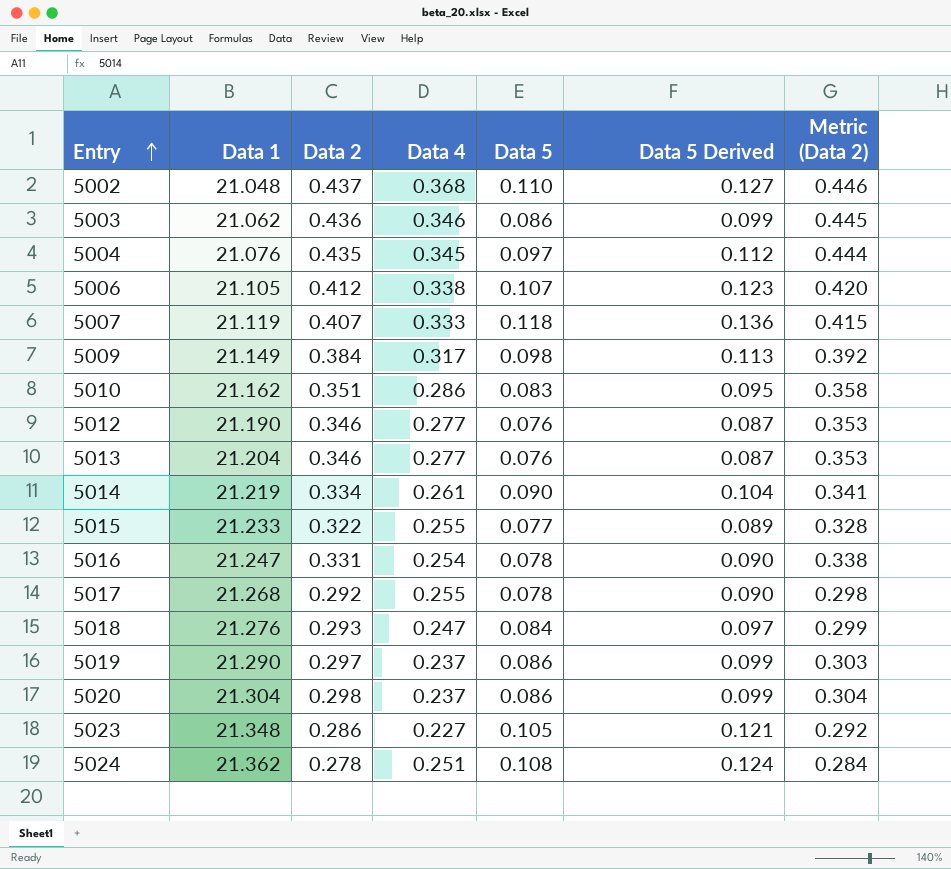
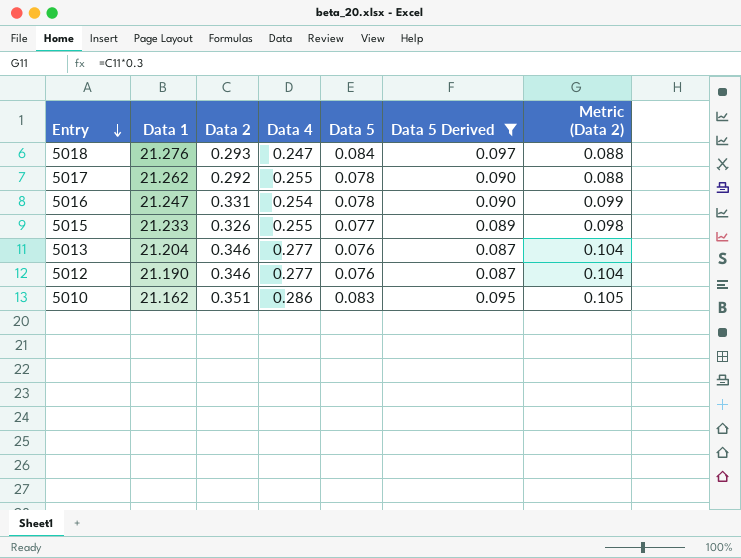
filter: none -> Data 5 Derived <= 0.097
row order: Entry ascending -> Entry descending
column Metric (Data 2) | formula: [Data 2] * 1.02 -> [Data 2] * 0.3
5017 | Data 1: 21.268 -> 21.262
5015 | Data 2: 0.322 -> 0.326

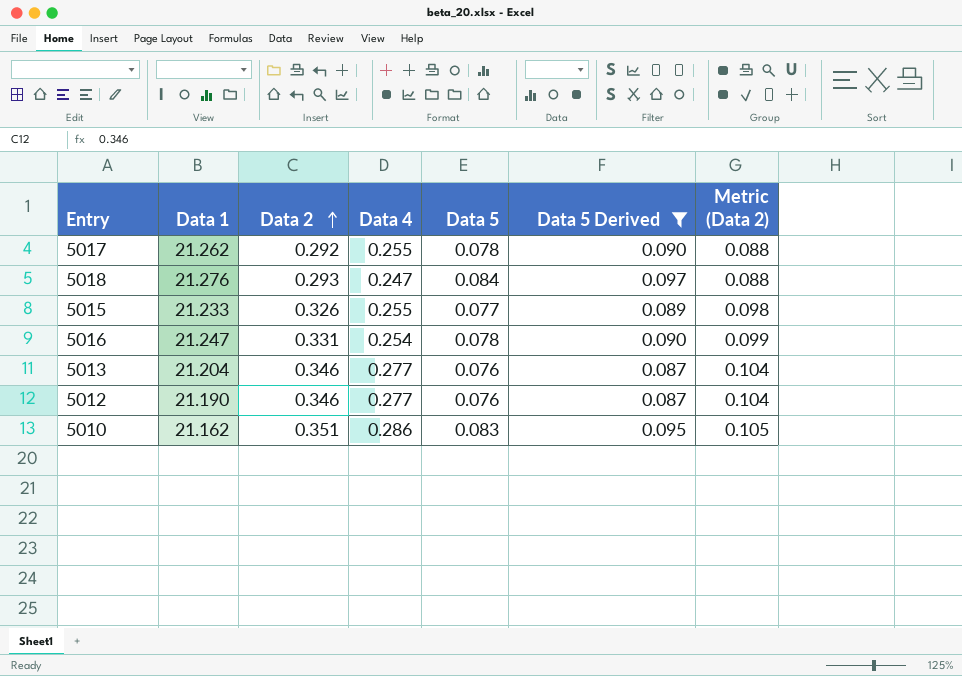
row order: Entry descending -> Data 2 ascending

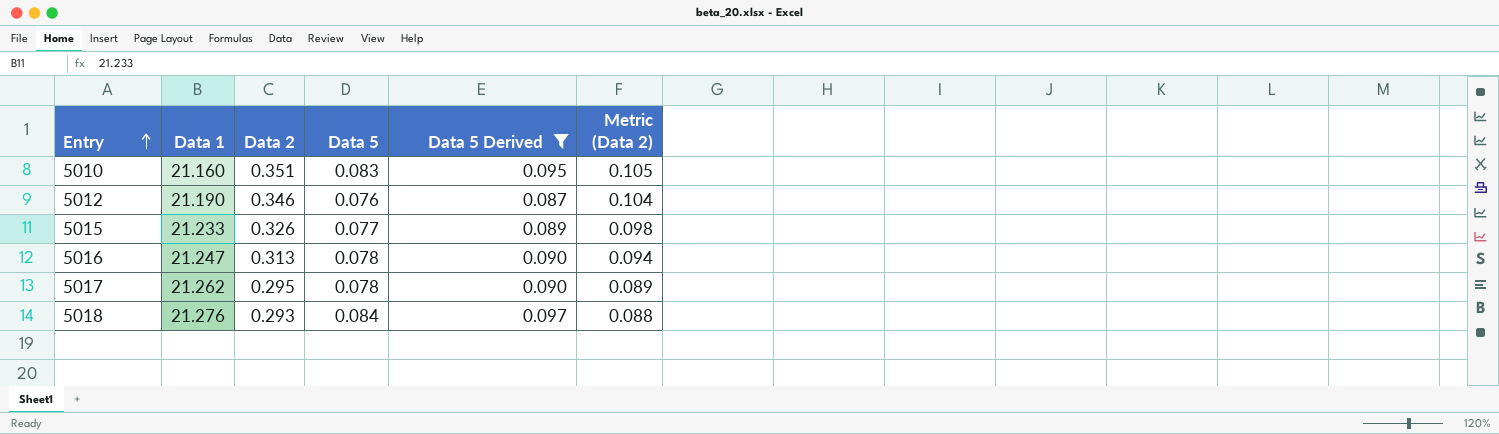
row order: Data 2 ascending -> Entry ascending
column Data 4 | position: 4 -> none
row 5013: 21.204 | 0.346 | 0.277 | 0.076 | 0.087 | 0.104 -> none
5010 | Data 1: 21.162 -> 21.160
5016 | Data 2: 0.331 -> 0.313
5016 | Metric (Data 2): 0.099 -> 0.094
5017 | Data 2: 0.292 -> 0.295
5017 | Metric (Data 2): 0.088 -> 0.089

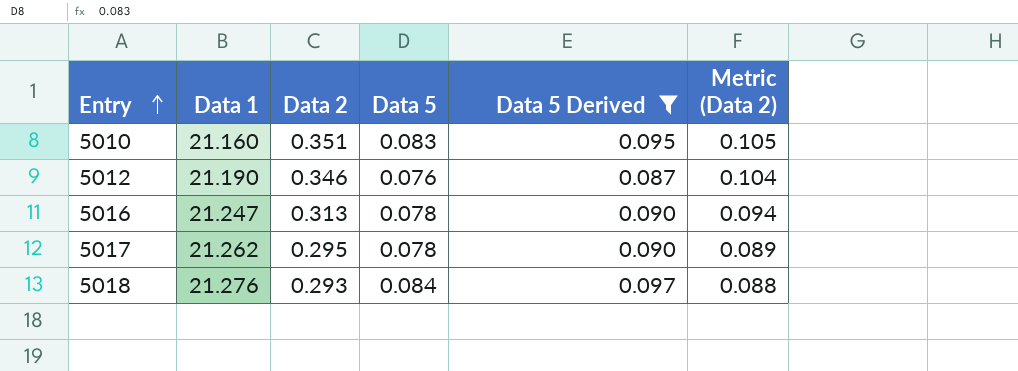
row 5015: 21.233 | 0.326 | 0.077 | 0.089 | 0.098 -> none

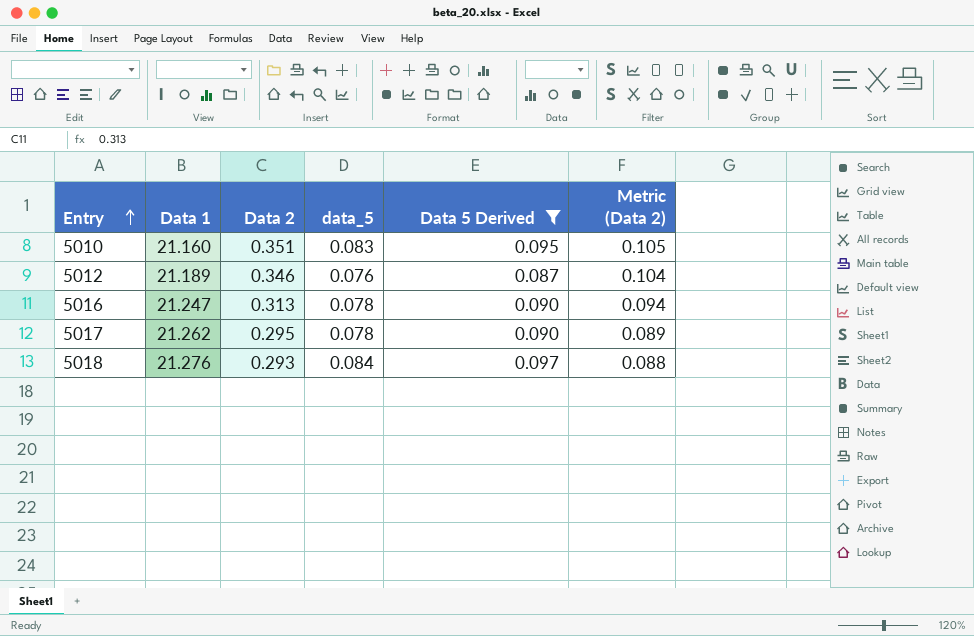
column name: Data 5 -> data_5
5012 | Data 1: 21.190 -> 21.189

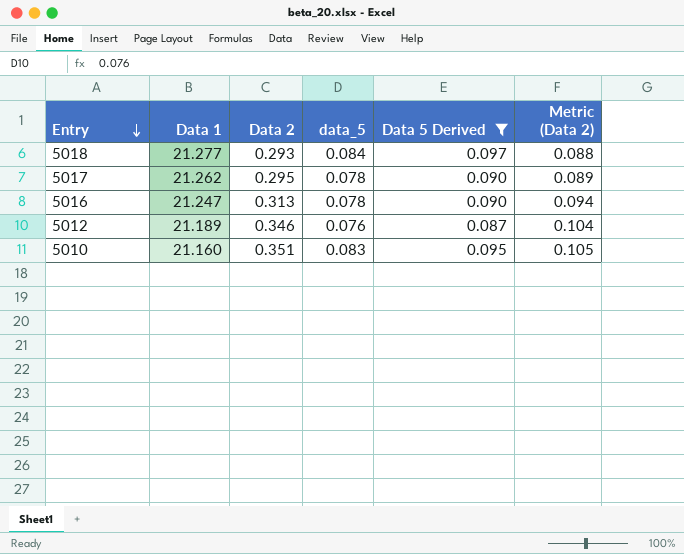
row order: Entry ascending -> Entry descending
5018 | Data 1: 21.276 -> 21.277

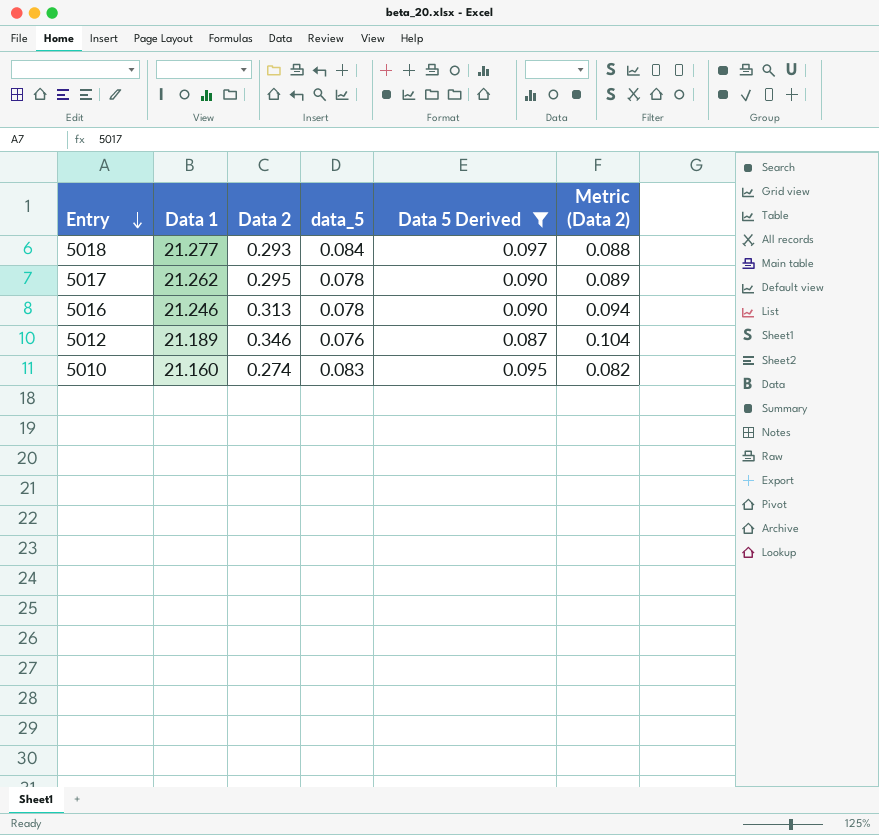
5016 | Data 1: 21.247 -> 21.246
5010 | Data 2: 0.351 -> 0.274
5010 | Metric (Data 2): 0.105 -> 0.082

